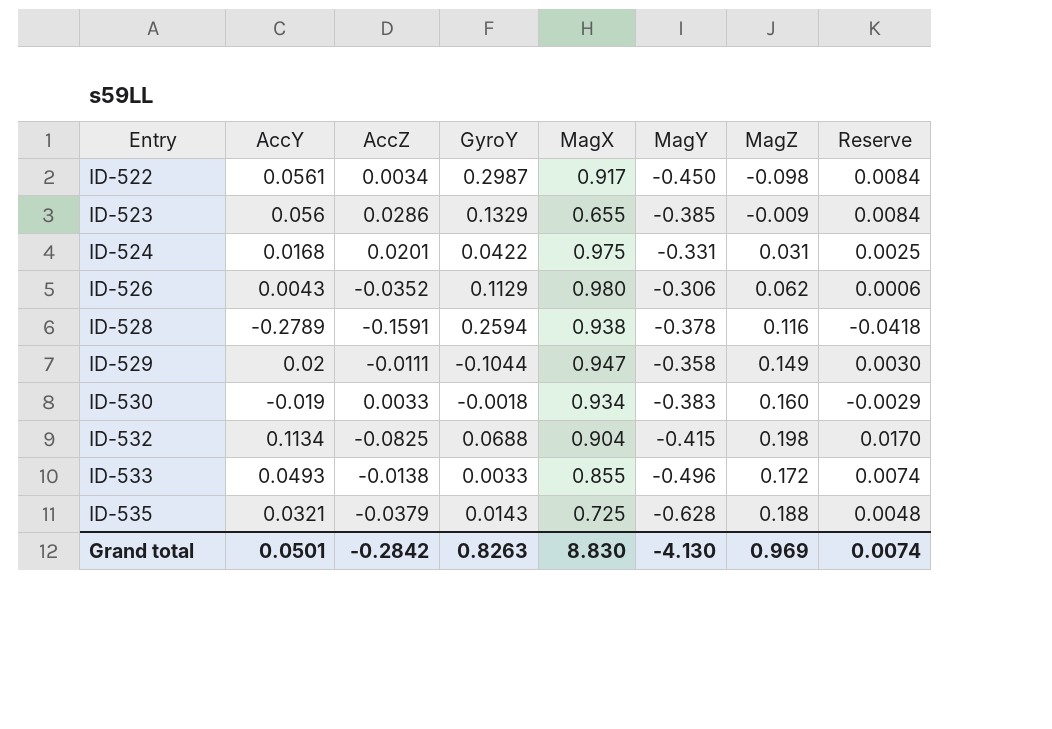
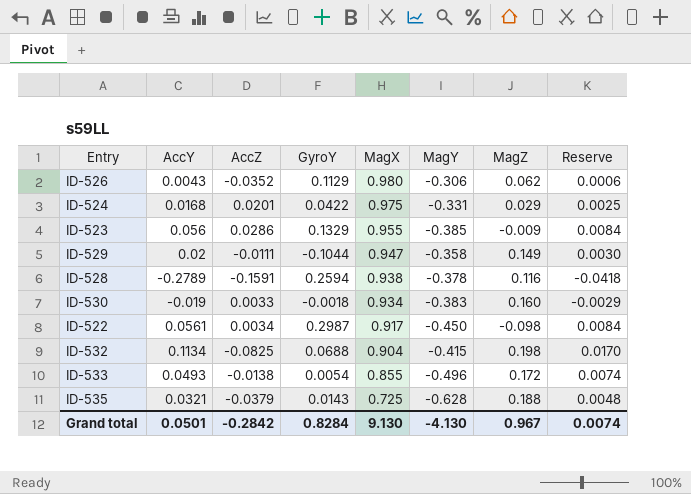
row order: Entry ascending -> MagX descending
ID-524 | MagZ: 0.031 -> 0.029
ID-523 | MagX: 0.655 -> 0.955
ID-533 | GyroY: 0.0033 -> 0.0054
Grand total | GyroY: 0.8263 -> 0.8284
Grand total | MagX: 8.830 -> 9.130
Grand total | MagZ: 0.969 -> 0.967

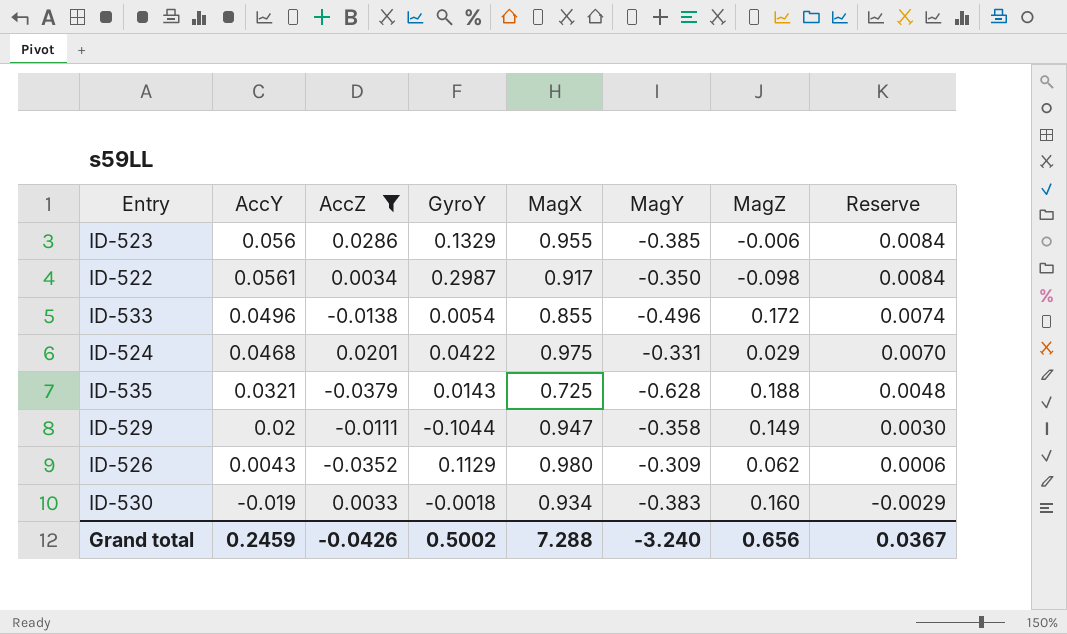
filter: none -> AccZ >= -0.0379
row order: MagX descending -> Reserve descending
ID-523 | MagZ: -0.009 -> -0.006
ID-522 | MagY: -0.450 -> -0.350
ID-533 | AccY: 0.0493 -> 0.0496
ID-524 | AccY: 0.0168 -> 0.0468
ID-524 | Reserve: 0.0025 -> 0.0070
ID-526 | MagY: -0.306 -> -0.309
Grand total | AccY: 0.0501 -> 0.2459
Grand total | AccZ: -0.2842 -> -0.0426
Grand total | GyroY: 0.8284 -> 0.5002
Grand total | MagX: 9.130 -> 7.288
Grand total | MagY: -4.130 -> -3.240
Grand total | MagZ: 0.967 -> 0.656
Grand total | Reserve: 0.0074 -> 0.0367

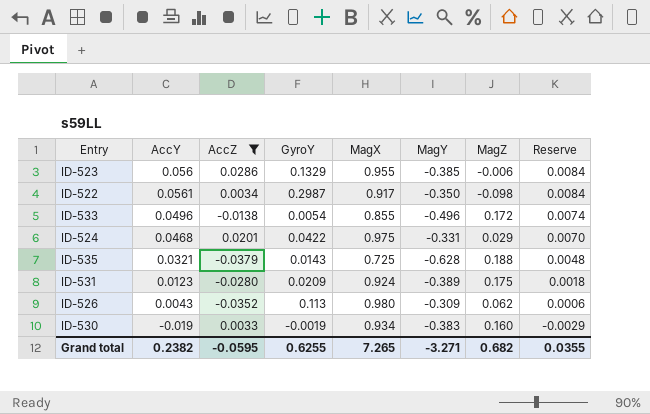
row ID-529: 0.02 | -0.0111 | -0.1044 | 0.947 | -0.358 | 0.149 | 0.0030 -> none
row ID-531: none -> 0.0123 | -0.0280 | 0.0209 | 0.924 | -0.389 | 0.175 | 0.0018
ID-526 | GyroY: 0.1129 -> 0.113
ID-530 | GyroY: -0.0018 -> -0.0019
Grand total | AccY: 0.2459 -> 0.2382
Grand total | AccZ: -0.0426 -> -0.0595
Grand total | GyroY: 0.5002 -> 0.6255
Grand total | MagX: 7.288 -> 7.265
Grand total | MagY: -3.240 -> -3.271
Grand total | MagZ: 0.656 -> 0.682
Grand total | Reserve: 0.0367 -> 0.0355

